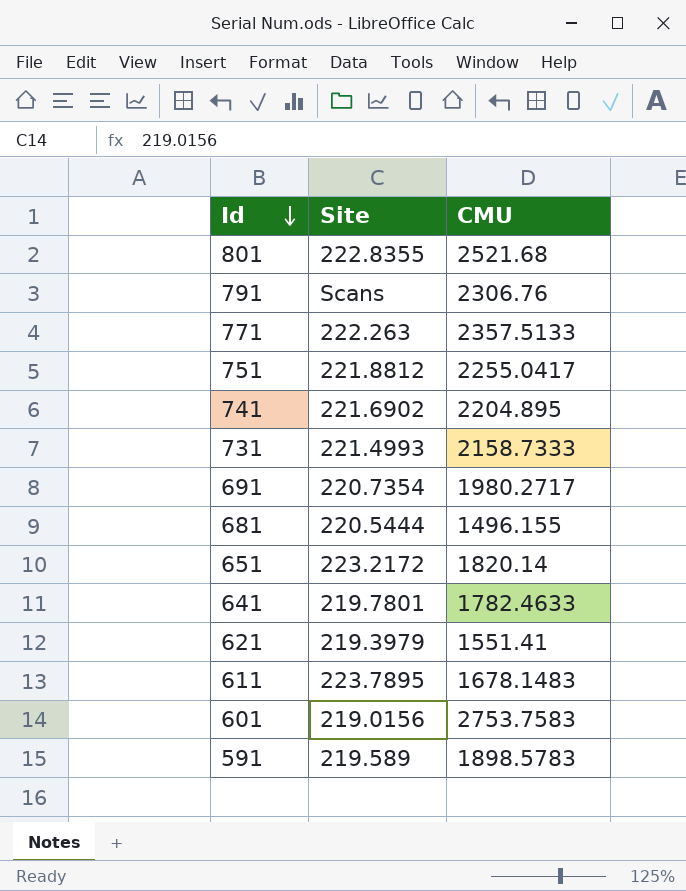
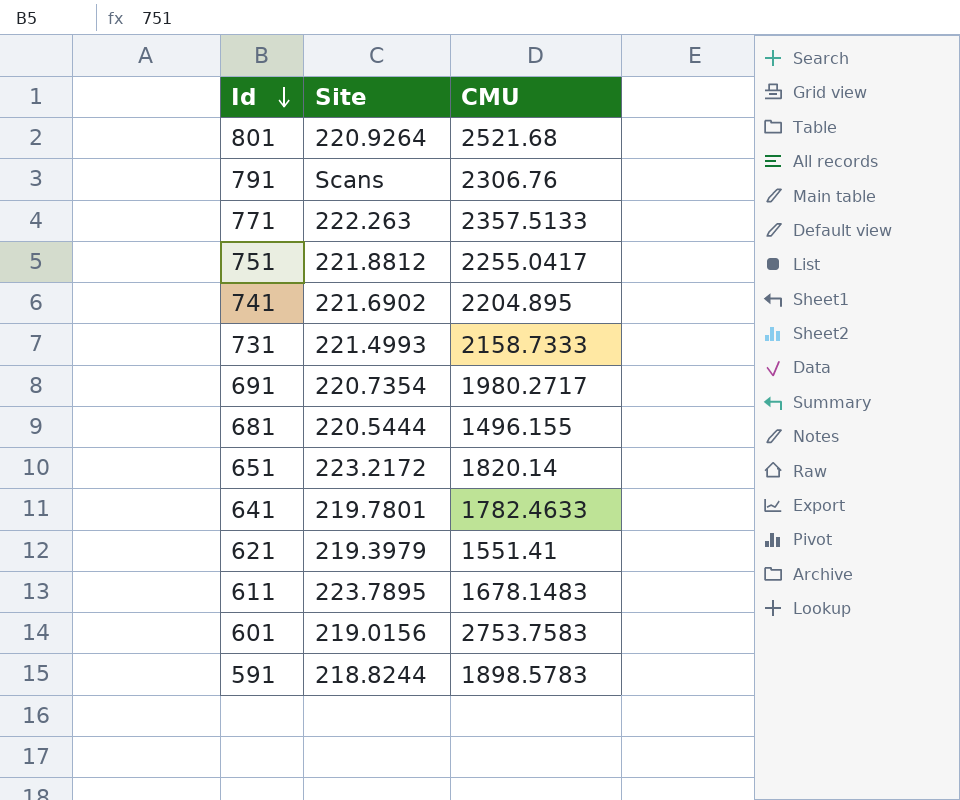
801 | Site: 222.8355 -> 220.9264
591 | Site: 219.589 -> 218.8244

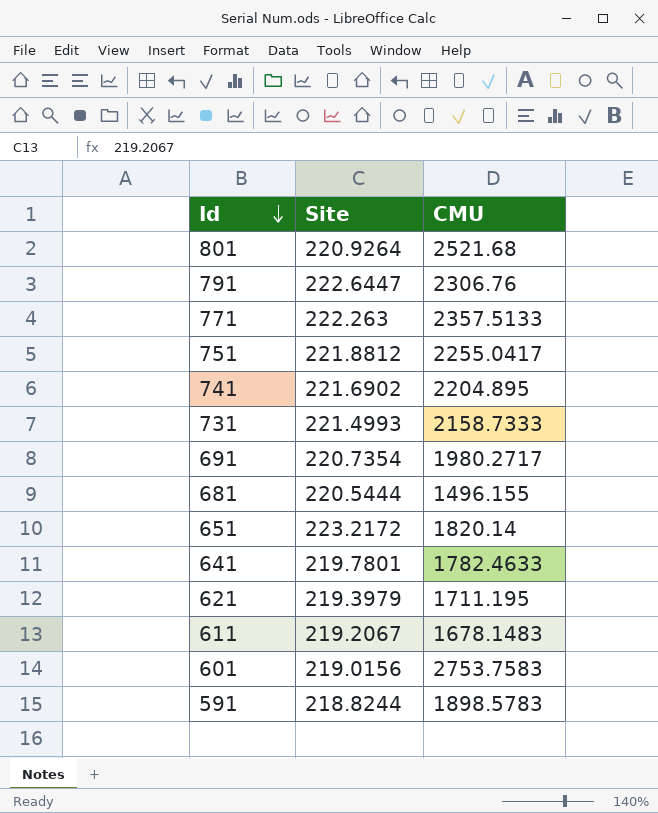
791 | Site: Scans -> 222.6447
621 | CMU: 1551.41 -> 1711.195
611 | Site: 223.7895 -> 219.2067

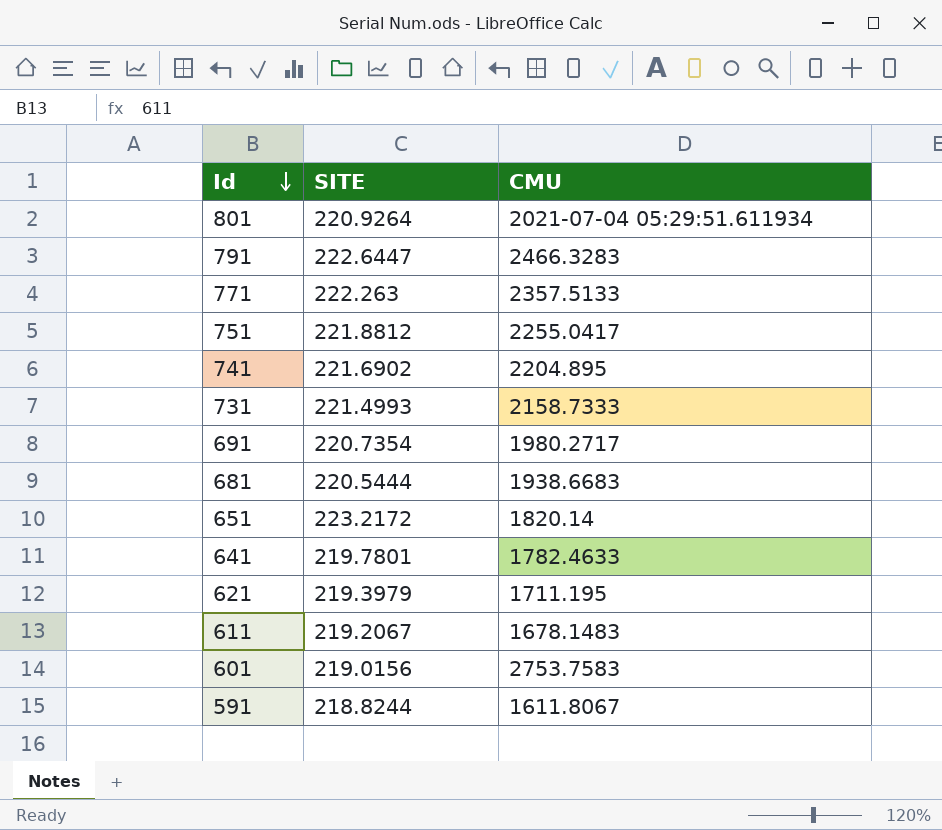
column name: Site -> SITE
801 | CMU: 2521.68 -> 2021-07-04 05:29:51.611934
791 | CMU: 2306.76 -> 2466.3283
681 | CMU: 1496.155 -> 1938.6683
591 | CMU: 1898.5783 -> 1611.8067

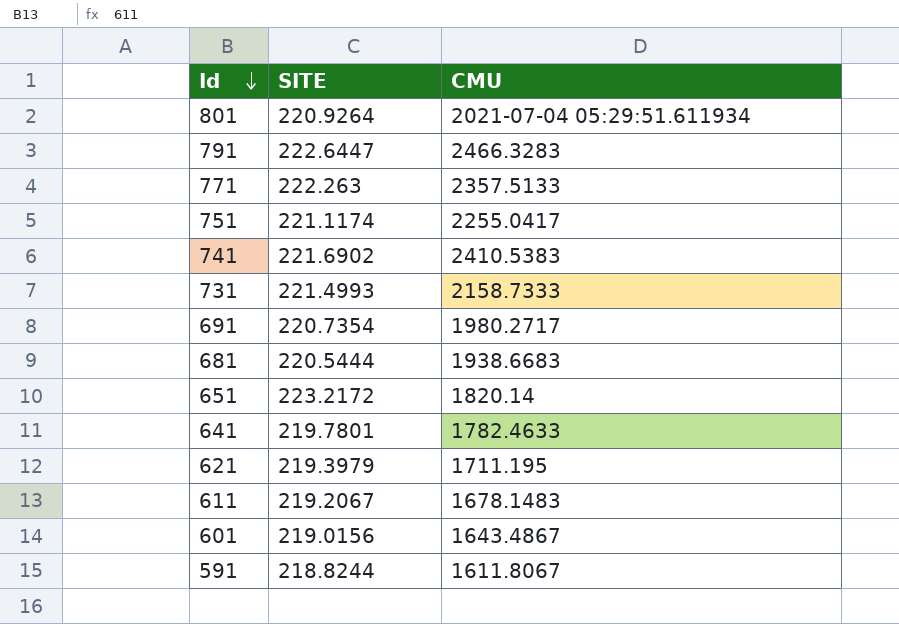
751 | SITE: 221.8812 -> 221.1174
741 | CMU: 2204.895 -> 2410.5383
601 | CMU: 2753.7583 -> 1643.4867

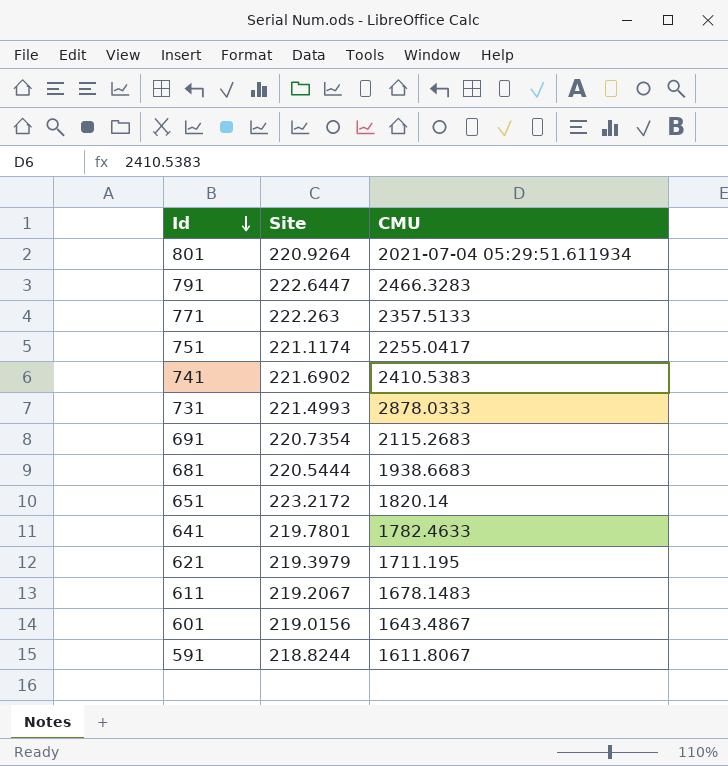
column name: SITE -> Site
731 | CMU: 2158.7333 -> 2878.0333
691 | CMU: 1980.2717 -> 2115.2683

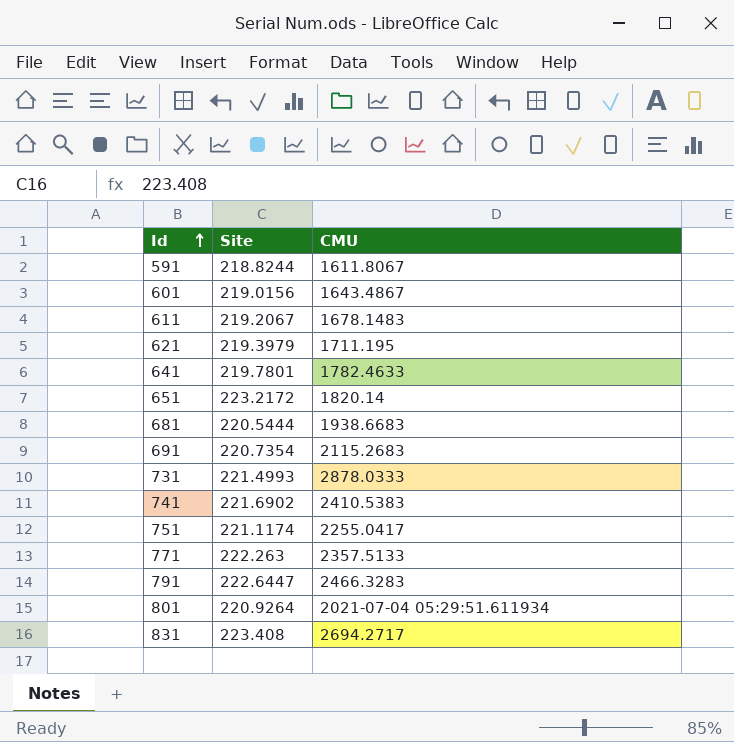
row order: Id descending -> Id ascending
row 831: none -> 223.408 | 2694.2717

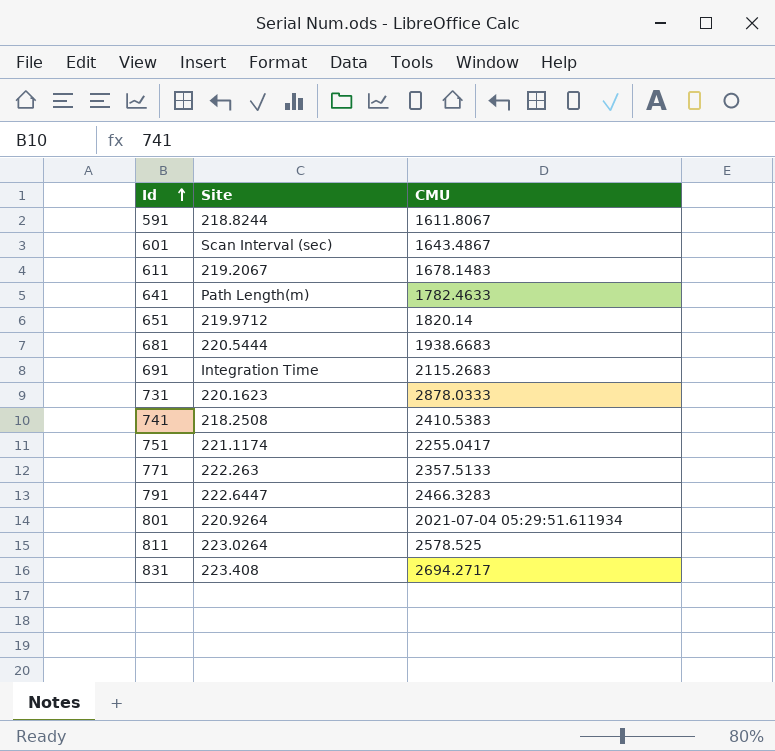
row 621: 219.3979 | 1711.195 -> none
601 | Site: 219.0156 -> Scan Interval (sec)
641 | Site: 219.7801 -> Path Length(m)
651 | Site: 223.2172 -> 219.9712
691 | Site: 220.7354 -> Integration Time
731 | Site: 221.4993 -> 220.1623
741 | Site: 221.6902 -> 218.2508
row 811: none -> 223.0264 | 2578.525

